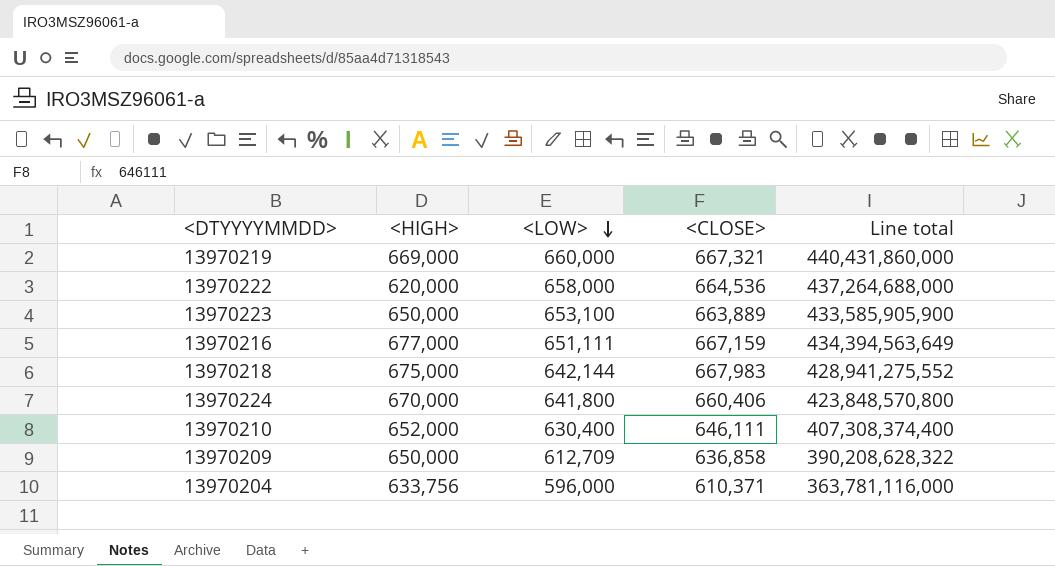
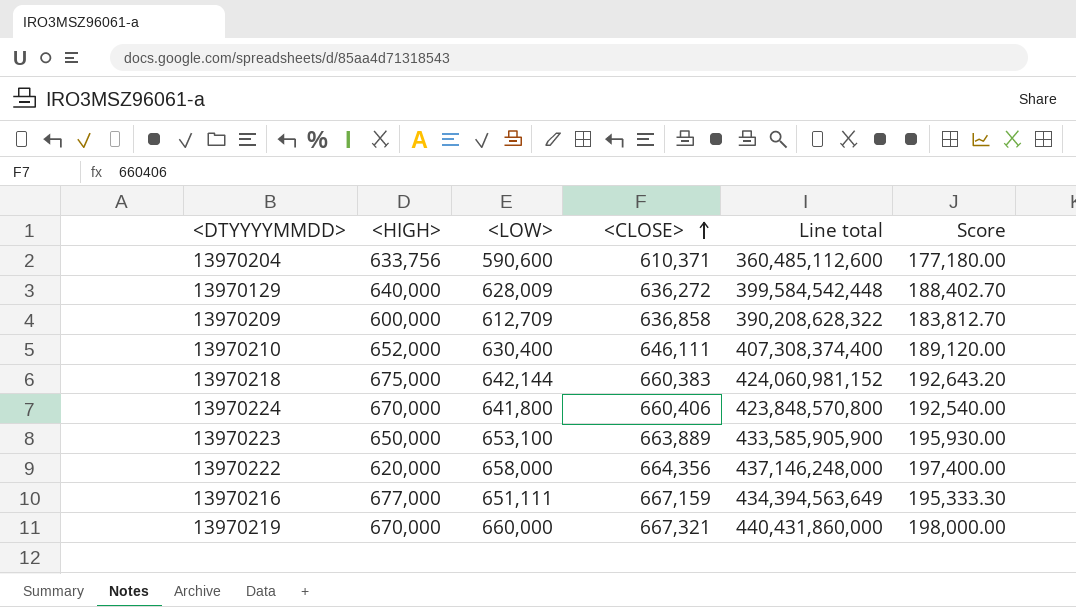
row order: <LOW> descending -> <CLOSE> ascending
column Score | formula: none -> [<LOW>] * 0.3
13970204 | <LOW>: 596,000 -> 590,600
13970204 | Line total: 363,781,116,000 -> 360,485,112,600
row 13970129: none -> 640,000 | 628,009 | 636,272 | 399,584,542,448 | 188,402.70
13970209 | <HIGH>: 650,000 -> 600,000
13970218 | <CLOSE>: 667,983 -> 660,383
13970218 | Line total: 428,941,275,552 -> 424,060,981,152
13970222 | <CLOSE>: 664,536 -> 664,356
13970222 | Line total: 437,264,688,000 -> 437,146,248,000
13970219 | <HIGH>: 669,000 -> 670,000

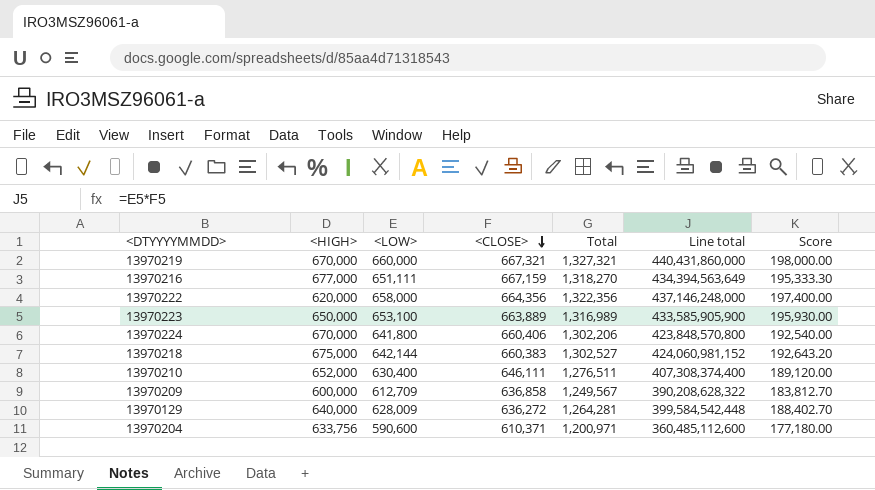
row order: <CLOSE> ascending -> <CLOSE> descending
column Total | formula: none -> [<LOW>] + [<CLOSE>]

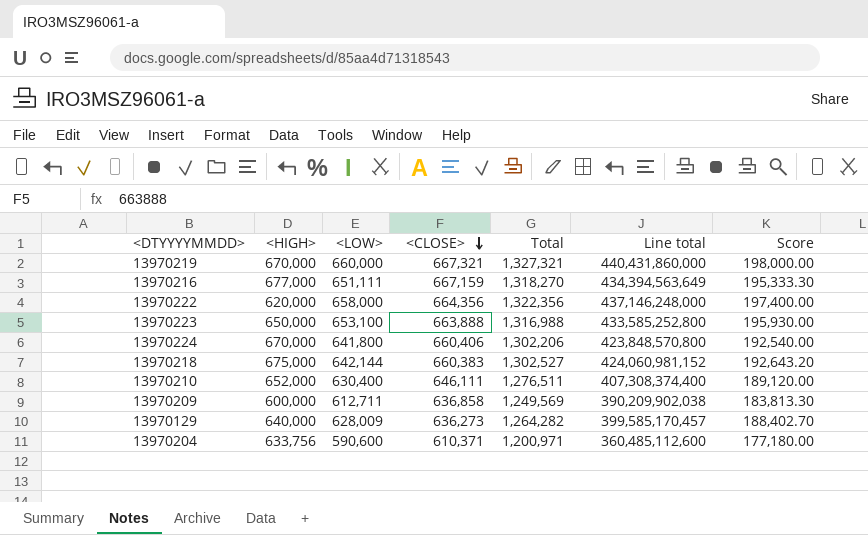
13970223 | <CLOSE>: 663,889 -> 663,888
13970223 | Total: 1,316,989 -> 1,316,988
13970223 | Line total: 433,585,905,900 -> 433,585,252,800
13970209 | <LOW>: 612,709 -> 612,711
13970209 | Total: 1,249,567 -> 1,249,569
13970209 | Line total: 390,208,628,322 -> 390,209,902,038
13970209 | Score: 183,812.70 -> 183,813.30
13970129 | <CLOSE>: 636,272 -> 636,273
13970129 | Total: 1,264,281 -> 1,264,282
13970129 | Line total: 399,584,542,448 -> 399,585,170,457

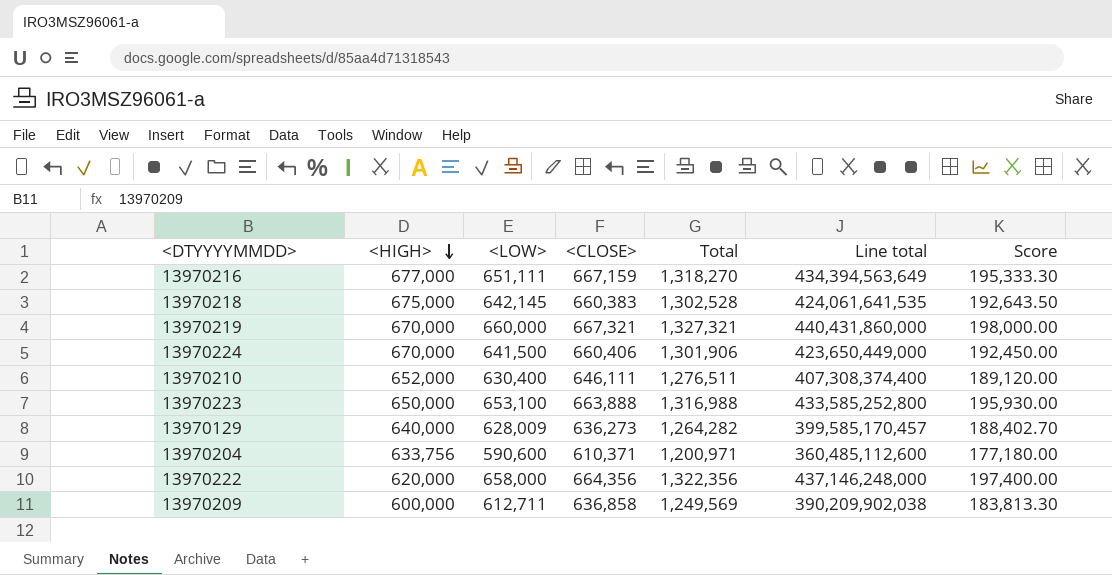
row order: <CLOSE> descending -> <HIGH> descending
13970218 | <LOW>: 642,144 -> 642,145
13970218 | Total: 1,302,527 -> 1,302,528
13970218 | Line total: 424,060,981,152 -> 424,061,641,535
13970218 | Score: 192,643.20 -> 192,643.50
13970224 | <LOW>: 641,800 -> 641,500
13970224 | Total: 1,302,206 -> 1,301,906
13970224 | Line total: 423,848,570,800 -> 423,650,449,000
13970224 | Score: 192,540.00 -> 192,450.00

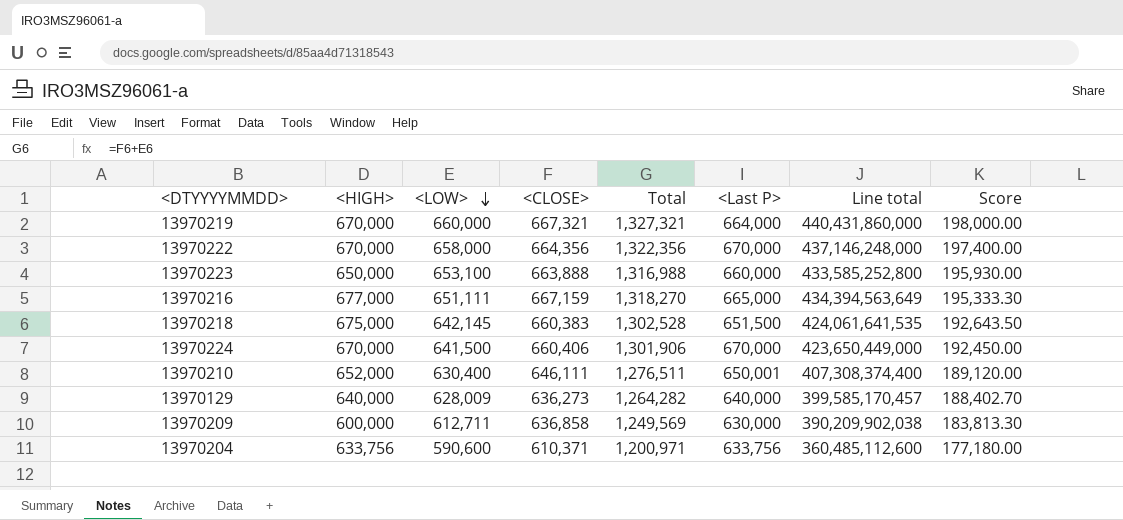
row order: <HIGH> descending -> <LOW> descending
column <Last P> | position: none -> 6
13970222 | <HIGH>: 620,000 -> 670,000

